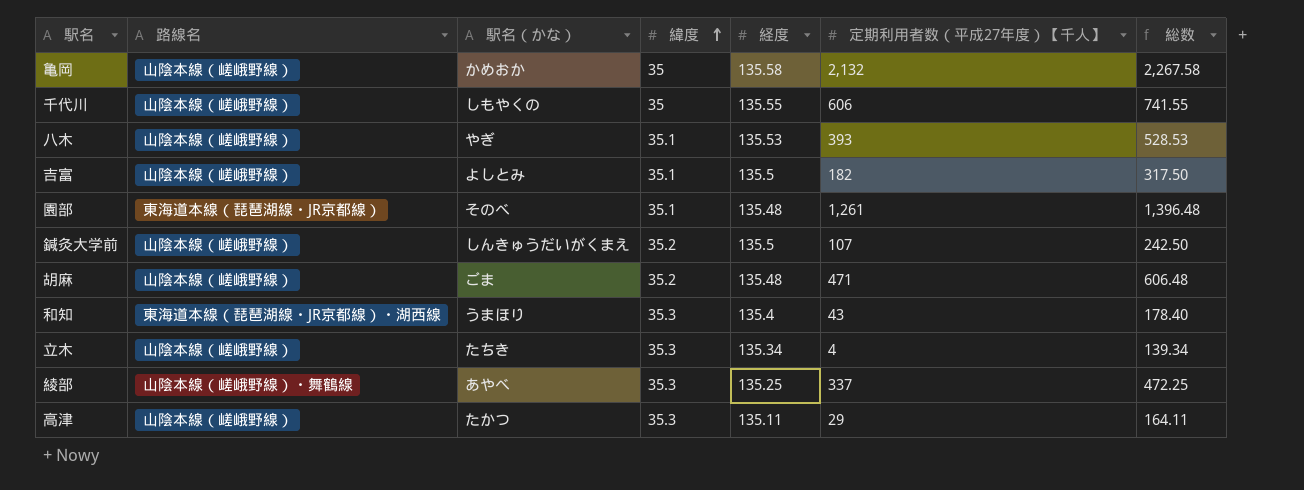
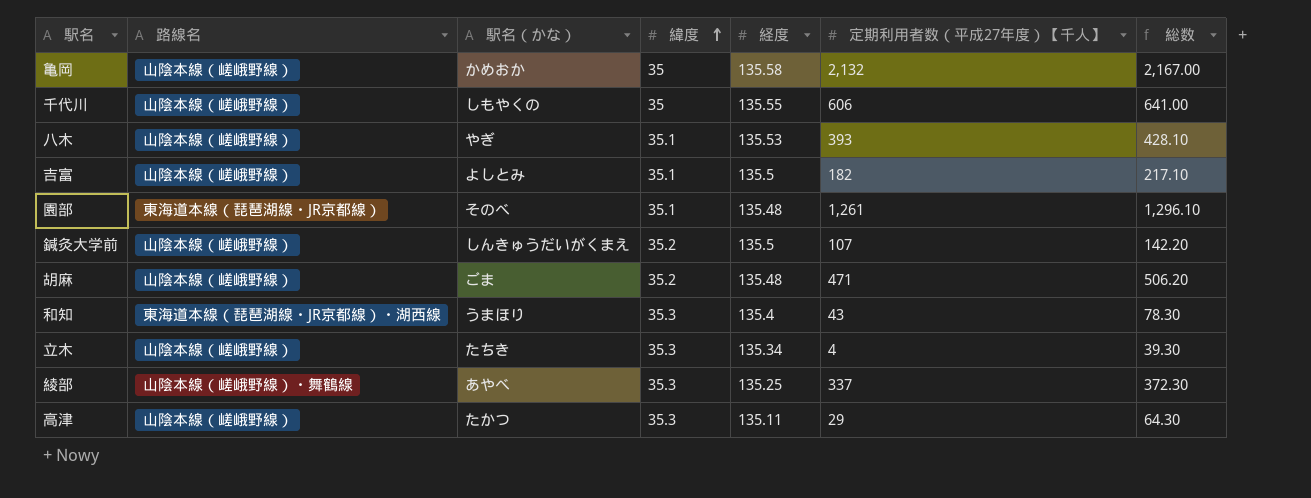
column 総数 | formula: [経度] + [定期利用者数（平成27年度）【千人】] -> [緯度] + [定期利用者数（平成27年度）【千人】]

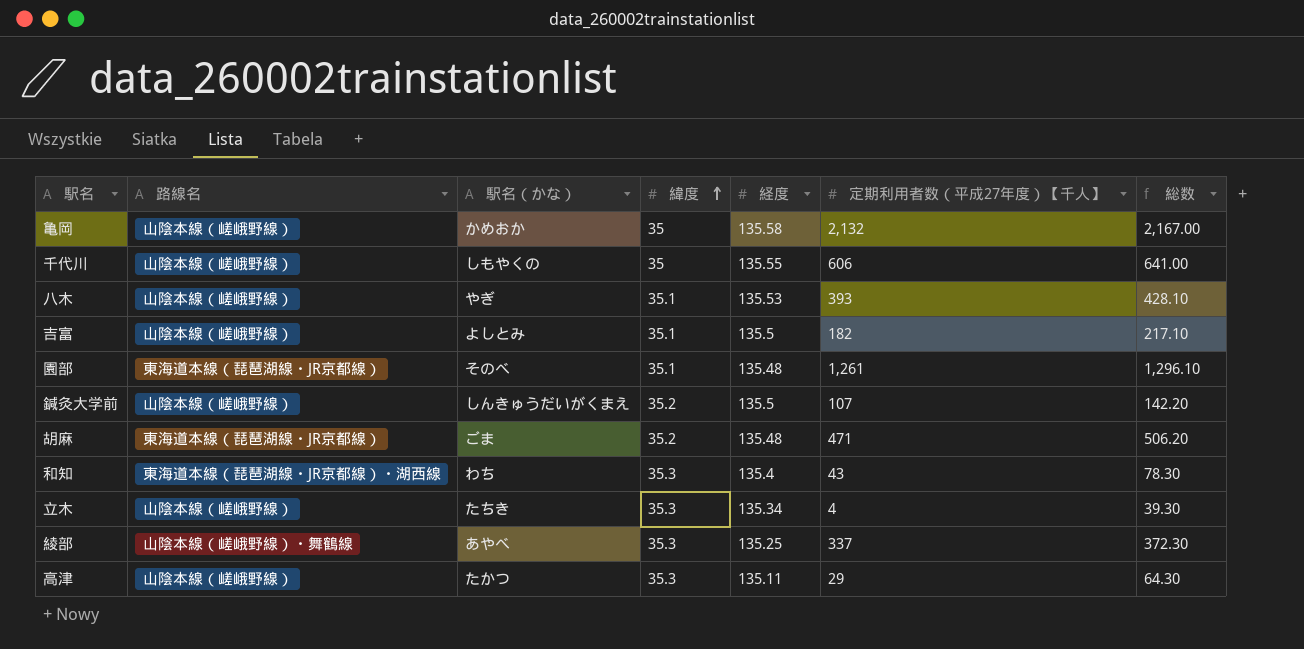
胡麻 | 路線名: 山陰本線（嵯峨野線） -> 東海道本線（琵琶湖線・JR京都線）
和知 | 駅名（かな）: うまほり -> わち

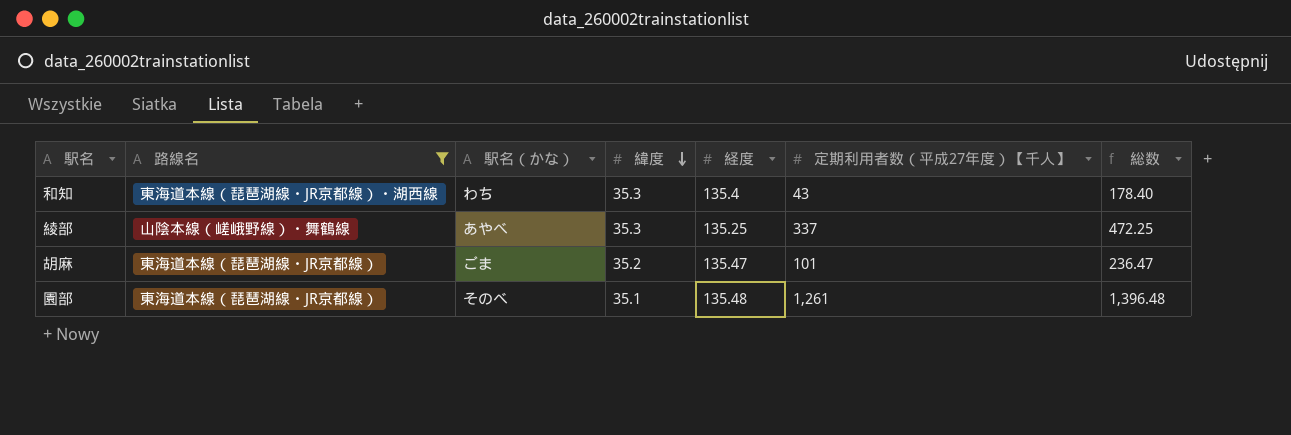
filter: none -> 路線名 != 山陰本線（嵯峨野線）
row order: 緯度 ascending -> 緯度 descending
column 総数 | formula: [緯度] + [定期利用者数（平成27年度）【千人】] -> [経度] + [定期利用者数（平成27年度）【千人】]
胡麻 | 経度: 135.48 -> 135.47
胡麻 | 定期利用者数（平成27年度）【千人】: 471 -> 101

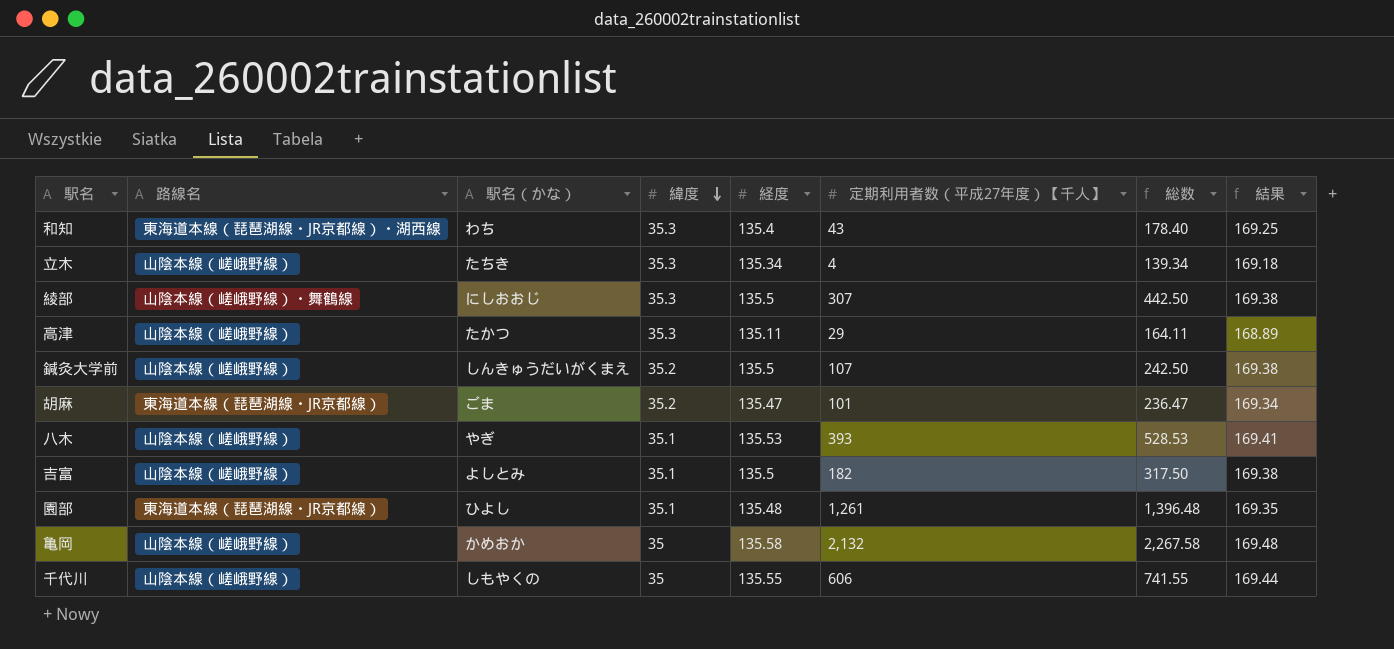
filter: 路線名 != 山陰本線（嵯峨野線） -> none
column 結果 | formula: none -> [経度] * 1.25
綾部 | 駅名（かな）: あやべ -> にしおおじ
綾部 | 経度: 135.25 -> 135.5
綾部 | 定期利用者数（平成27年度）【千人】: 337 -> 307
綾部 | 総数: 472.25 -> 442.50
園部 | 駅名（かな）: そのべ -> ひよし

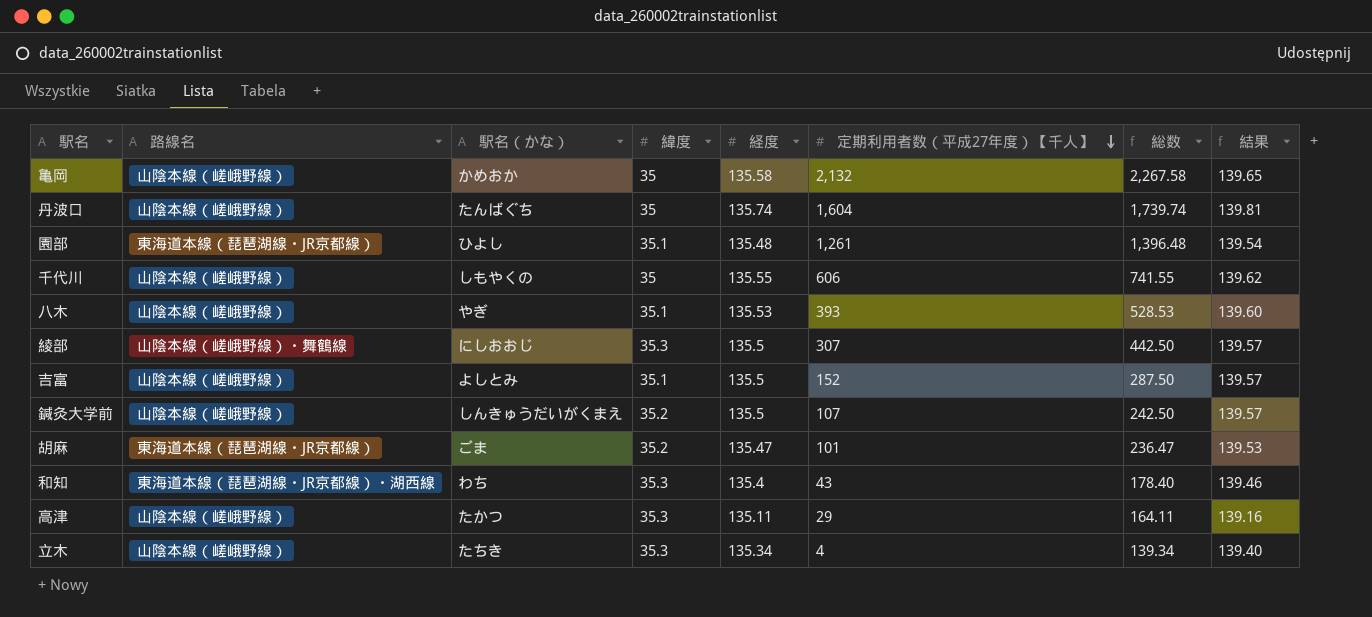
row order: 緯度 descending -> 定期利用者数（平成27年度）【千人】 descending
column 結果 | formula: [経度] * 1.25 -> [経度] * 1.03
row 丹波口: none -> 山陰本線（嵯峨野線） | たんばぐち | 35 | 135.74 | 1,604 | 1,739.74 | 139.81
吉富 | 定期利用者数（平成27年度）【千人】: 182 -> 152
吉富 | 総数: 317.50 -> 287.50

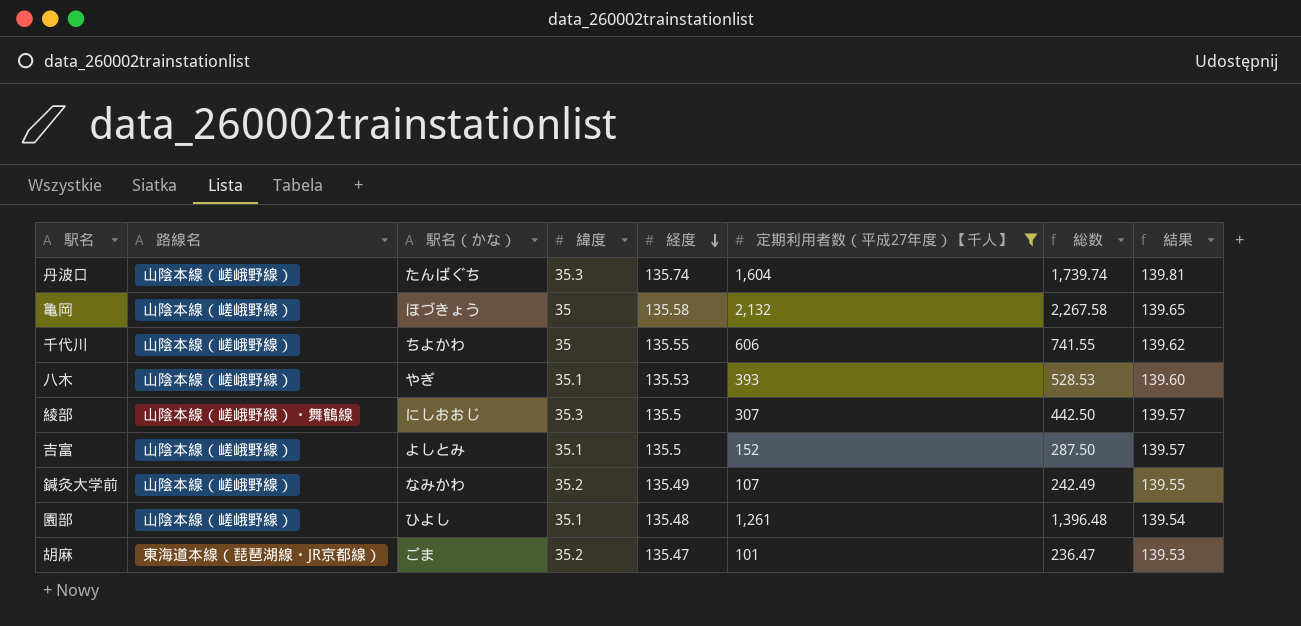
filter: none -> 定期利用者数（平成27年度）【千人】 >= 101
row order: 定期利用者数（平成27年度）【千人】 descending -> 経度 descending
丹波口 | 緯度: 35 -> 35.3
亀岡 | 駅名（かな）: かめおか -> ほづきょう
千代川 | 駅名（かな）: しもやくの -> ちよかわ
鍼灸大学前 | 駅名（かな）: しんきゅうだいがくまえ -> なみかわ
鍼灸大学前 | 経度: 135.5 -> 135.49
鍼灸大学前 | 総数: 242.50 -> 242.49
鍼灸大学前 | 結果: 139.57 -> 139.55
園部 | 路線名: 東海道本線（琵琶湖線・JR京都線） -> 山陰本線（嵯峨野線）

